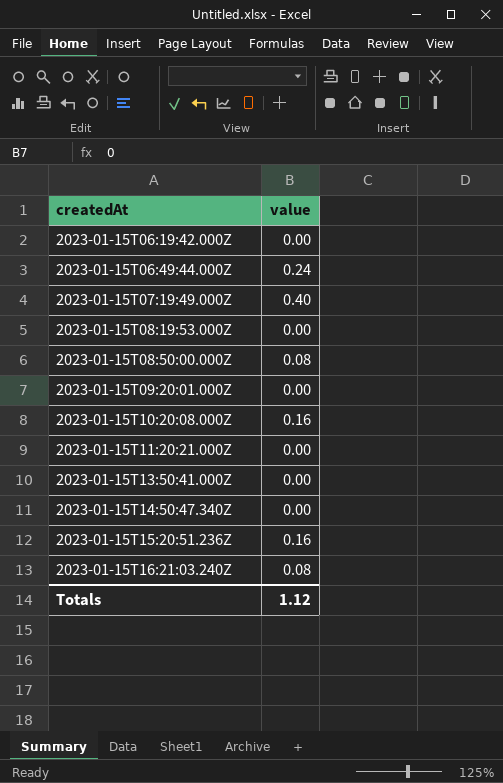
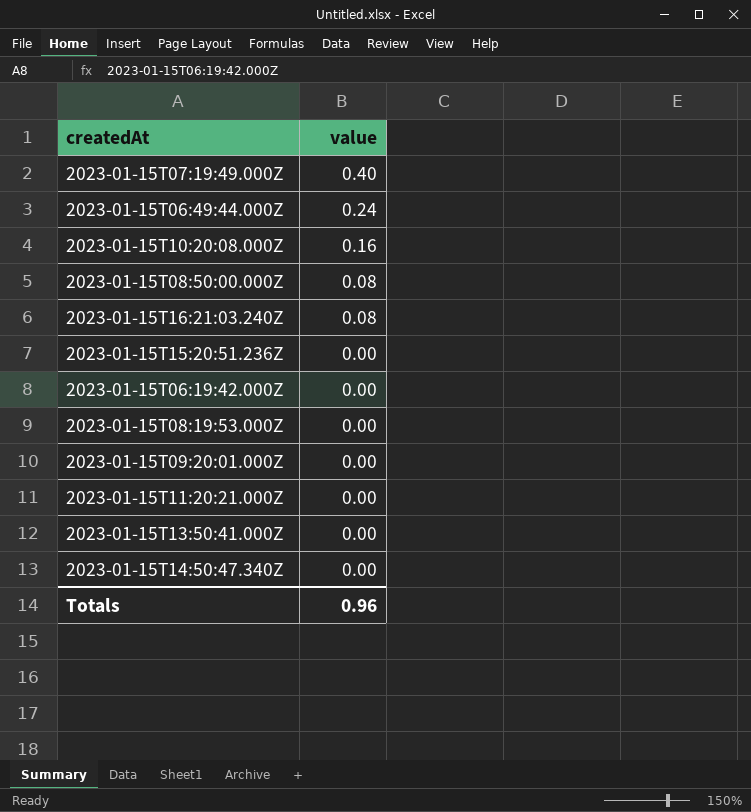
row order: createdAt ascending -> value descending
2023-01-15T15:20:51.236Z | value: 0.16 -> 0.00
Totals | value: 1.12 -> 0.96

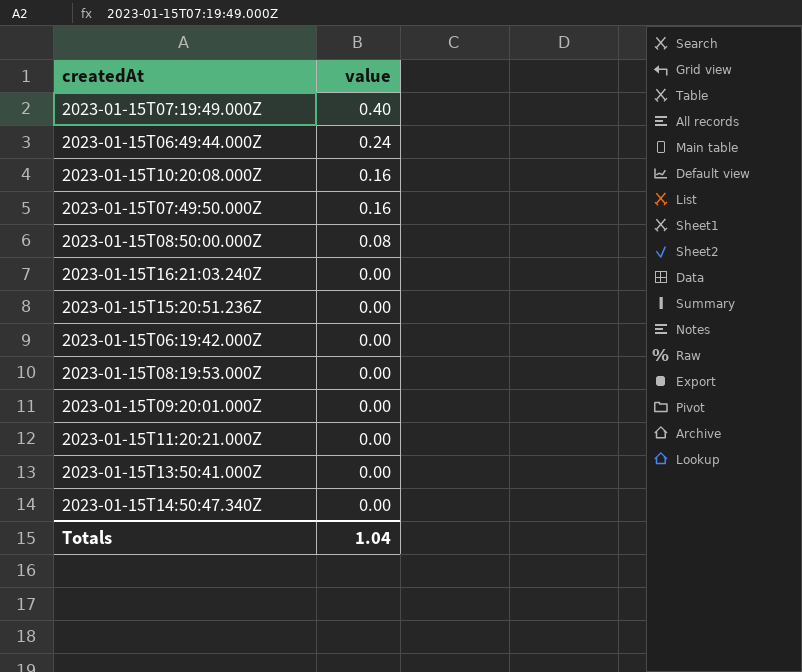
row 2023-01-15T07:49:50.000Z: none -> 0.16
2023-01-15T16:21:03.240Z | value: 0.08 -> 0.00
Totals | value: 0.96 -> 1.04

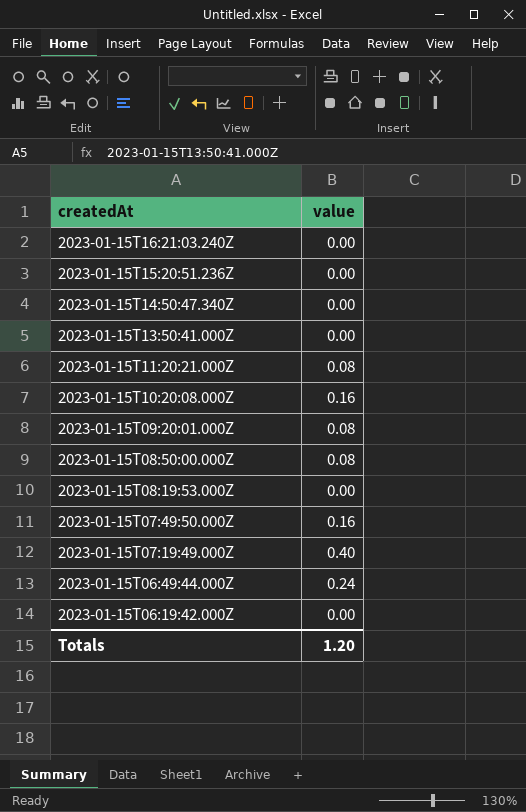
row order: value descending -> createdAt descending
2023-01-15T11:20:21.000Z | value: 0.00 -> 0.08
2023-01-15T09:20:01.000Z | value: 0.00 -> 0.08
Totals | value: 1.04 -> 1.20

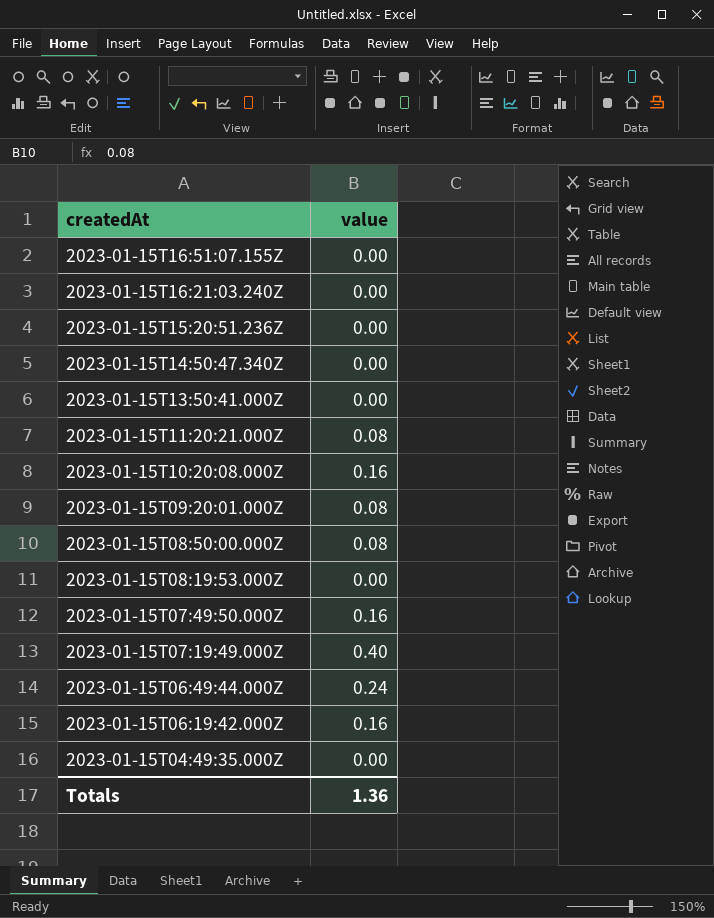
row 2023-01-15T16:51:07.155Z: none -> 0.00
2023-01-15T06:19:42.000Z | value: 0.00 -> 0.16
row 2023-01-15T04:49:35.000Z: none -> 0.00
Totals | value: 1.20 -> 1.36

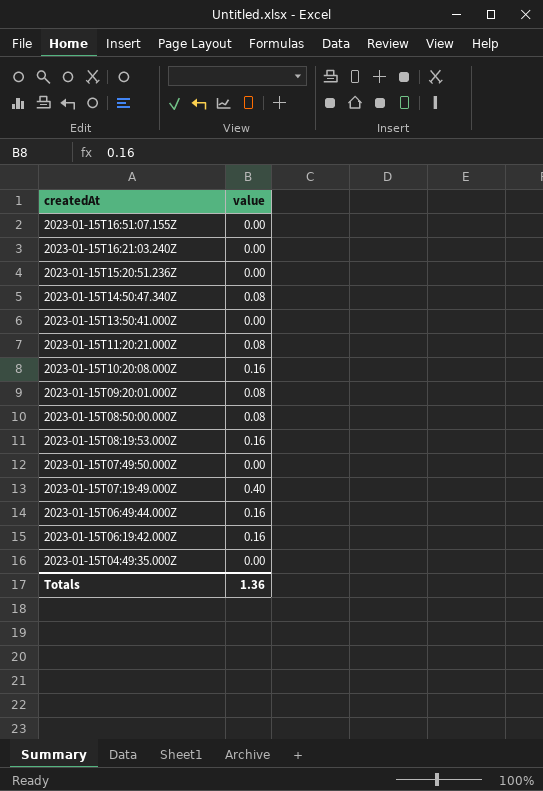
2023-01-15T14:50:47.340Z | value: 0.00 -> 0.08
2023-01-15T08:19:53.000Z | value: 0.00 -> 0.16
2023-01-15T07:49:50.000Z | value: 0.16 -> 0.00
2023-01-15T06:49:44.000Z | value: 0.24 -> 0.16

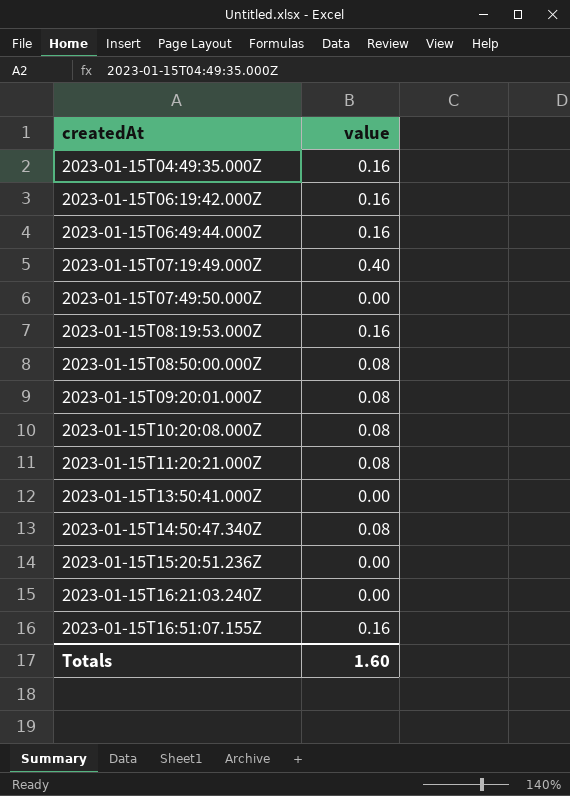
row order: createdAt descending -> createdAt ascending
2023-01-15T04:49:35.000Z | value: 0.00 -> 0.16
2023-01-15T10:20:08.000Z | value: 0.16 -> 0.08
2023-01-15T16:51:07.155Z | value: 0.00 -> 0.16
Totals | value: 1.36 -> 1.60

